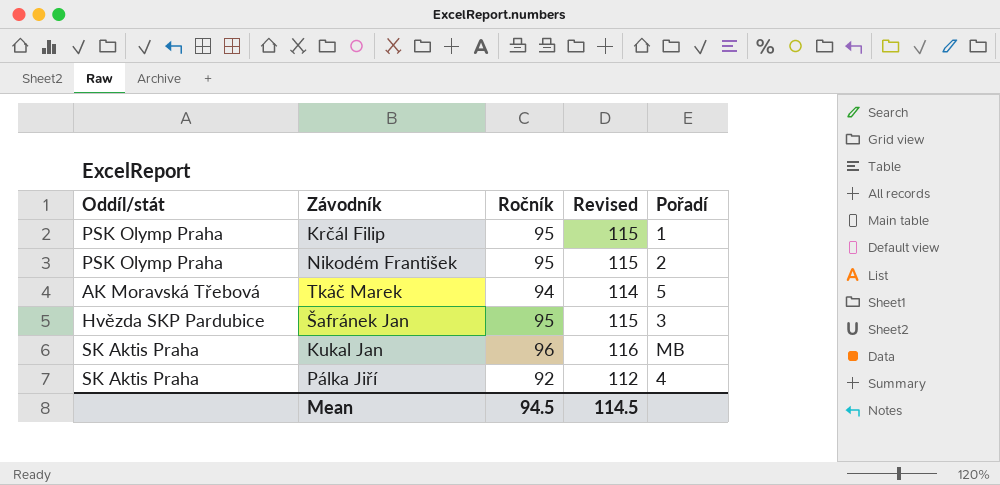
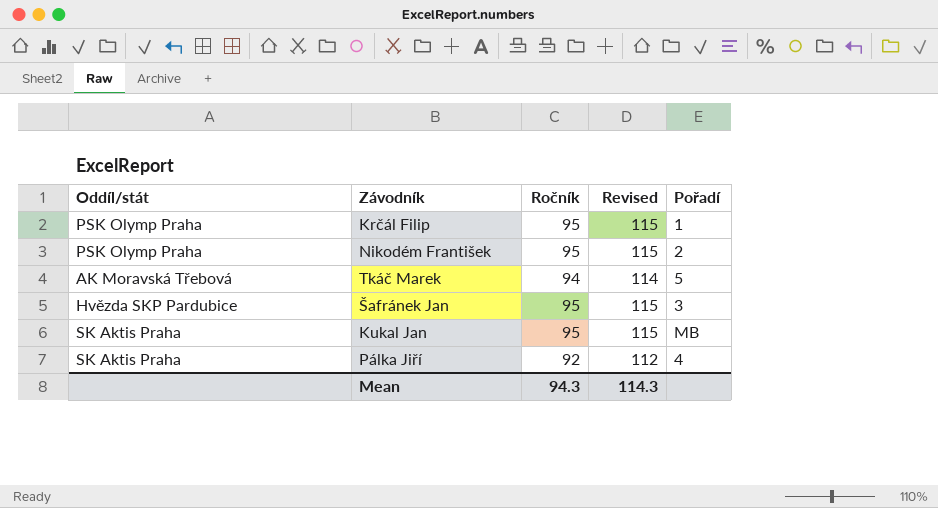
Kukal Jan | Ročník: 96 -> 95
Kukal Jan | Revised: 116 -> 115
Mean | Ročník: 94.5 -> 94.3
Mean | Revised: 114.5 -> 114.3

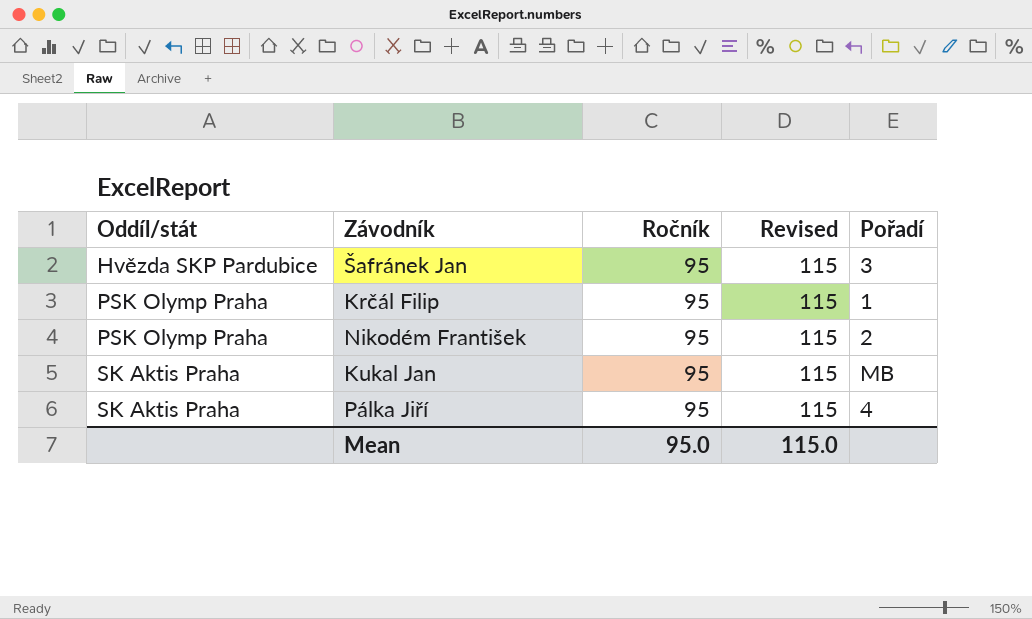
row order: none -> Oddíl/stát ascending
row Tkáč Marek: AK Moravská Třebová | 94 | 114 | 5 -> none
Pálka Jiří | Ročník: 92 -> 95
Pálka Jiří | Revised: 112 -> 115
Mean | Ročník: 94.3 -> 95.0
Mean | Revised: 114.3 -> 115.0

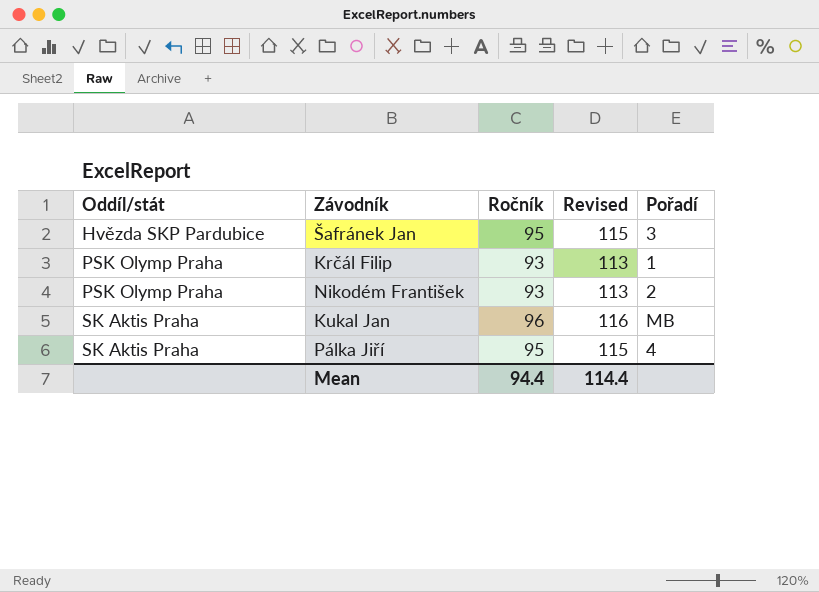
Krčál Filip | Ročník: 95 -> 93
Krčál Filip | Revised: 115 -> 113
Nikodém František | Ročník: 95 -> 93
Nikodém František | Revised: 115 -> 113
Kukal Jan | Ročník: 95 -> 96
Kukal Jan | Revised: 115 -> 116
Mean | Ročník: 95.0 -> 94.4
Mean | Revised: 115.0 -> 114.4

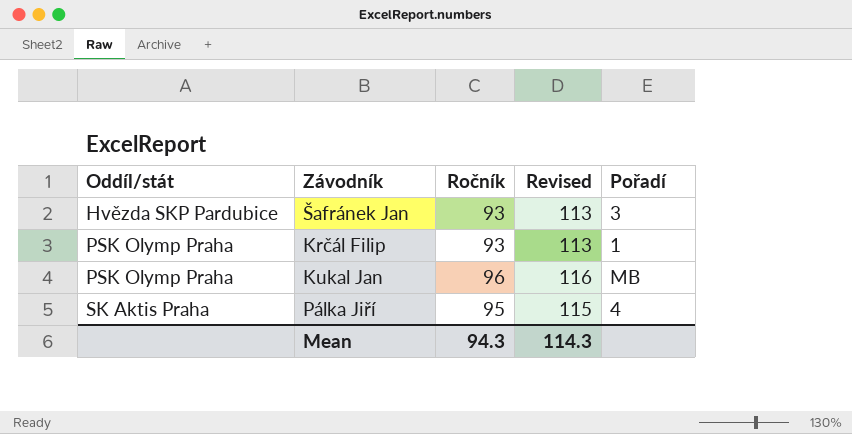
row Nikodém František: PSK Olymp Praha | 93 | 113 | 2 -> none
Šafránek Jan | Ročník: 95 -> 93
Šafránek Jan | Revised: 115 -> 113
Kukal Jan | Oddíl/stát: SK Aktis Praha -> PSK Olymp Praha
Mean | Ročník: 94.4 -> 94.3
Mean | Revised: 114.4 -> 114.3

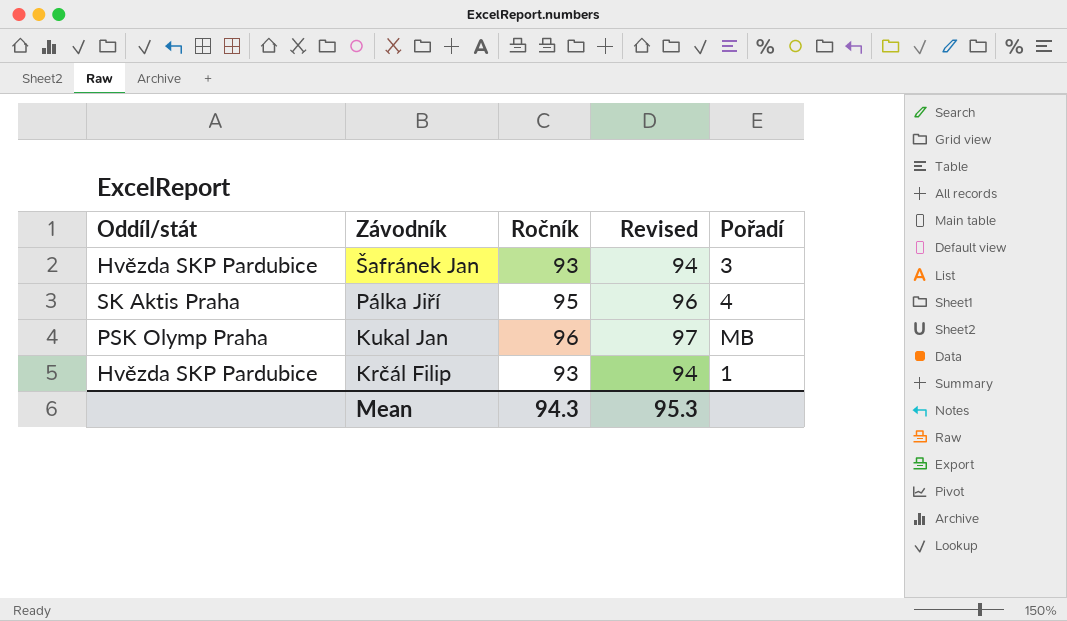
row order: Oddíl/stát ascending -> Závodník descending
column Revised | formula: [Ročník] + 20 -> [Ročník] + 1
Krčál Filip | Oddíl/stát: PSK Olymp Praha -> Hvězda SKP Pardubice
Mean | Revised: 114.3 -> 95.3

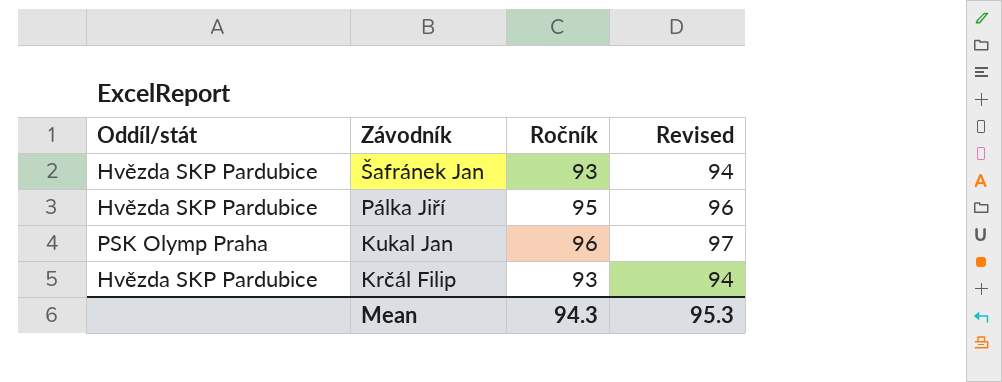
column Pořadí | position: 5 -> none
Pálka Jiří | Oddíl/stát: SK Aktis Praha -> Hvězda SKP Pardubice

